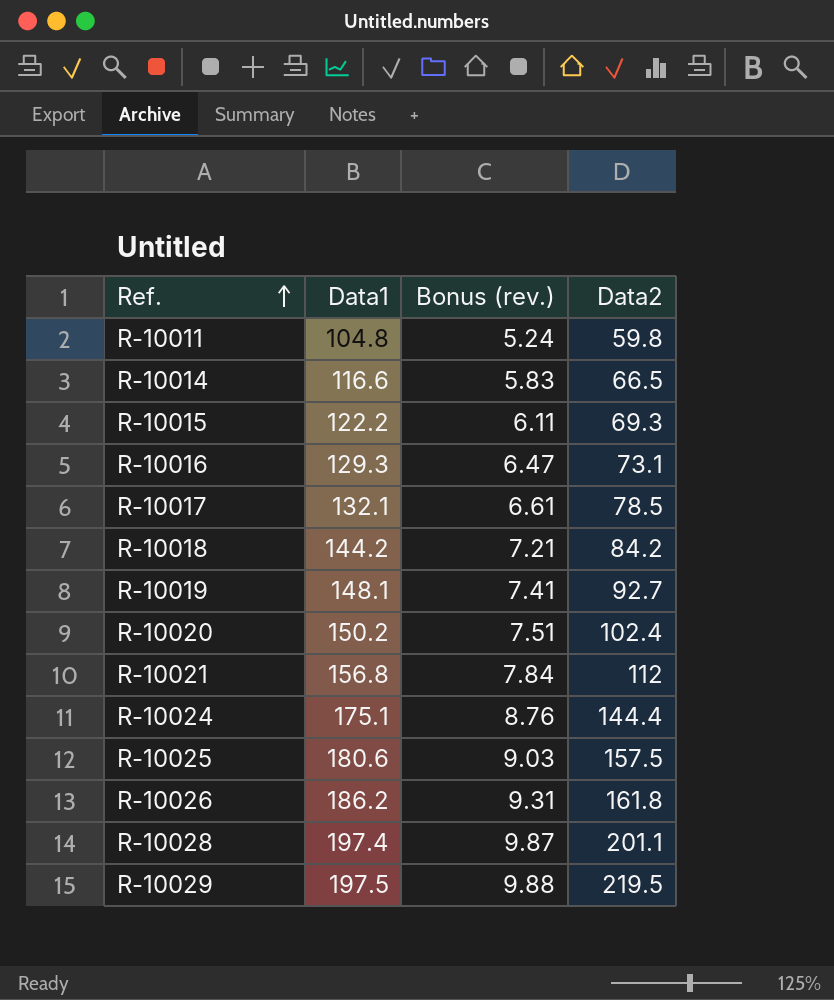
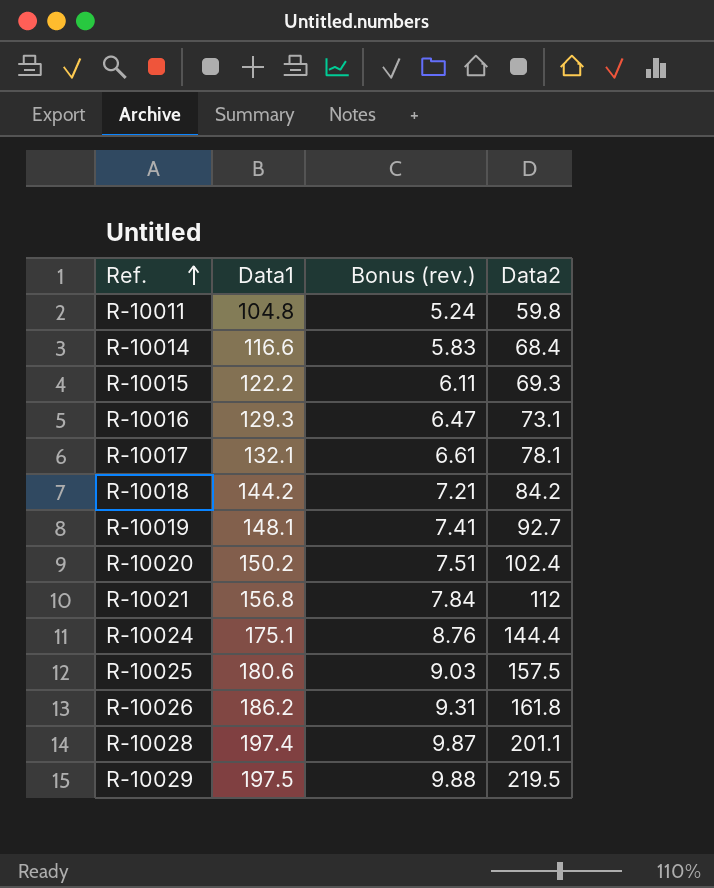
R-10014 | Data2: 66.5 -> 68.4
R-10017 | Data2: 78.5 -> 78.1

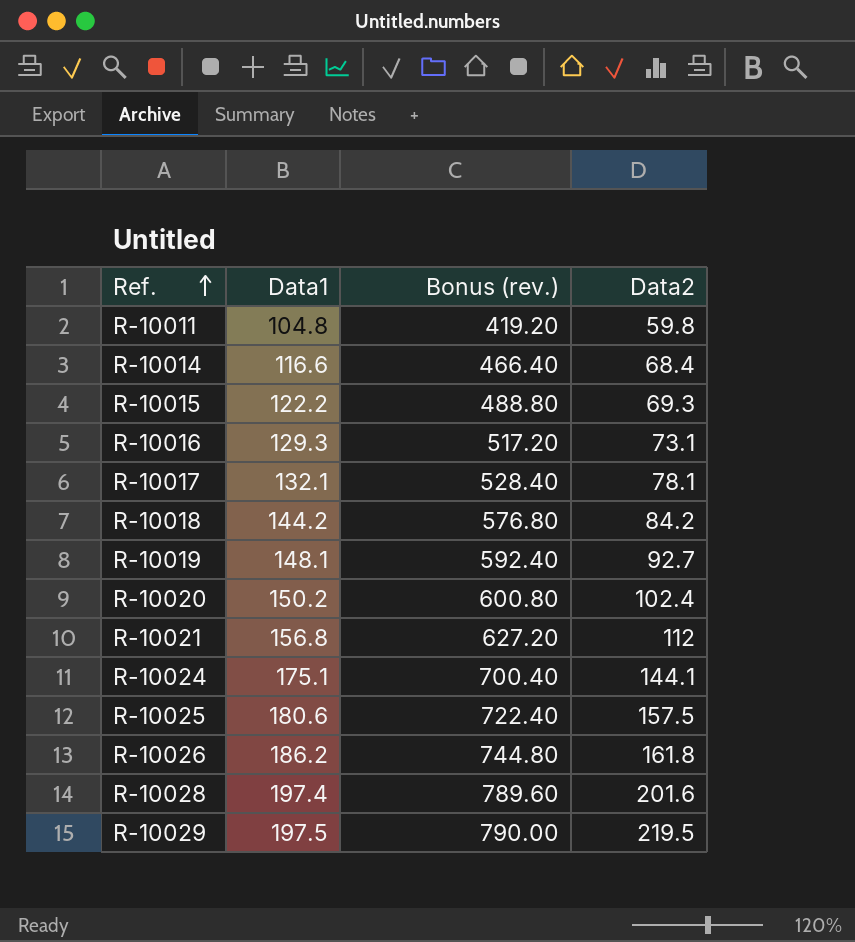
column Bonus (rev.) | formula: [Data1] * 0.05 -> [Data1] * 4
R-10024 | Data2: 144.4 -> 144.1
R-10028 | Data2: 201.1 -> 201.6

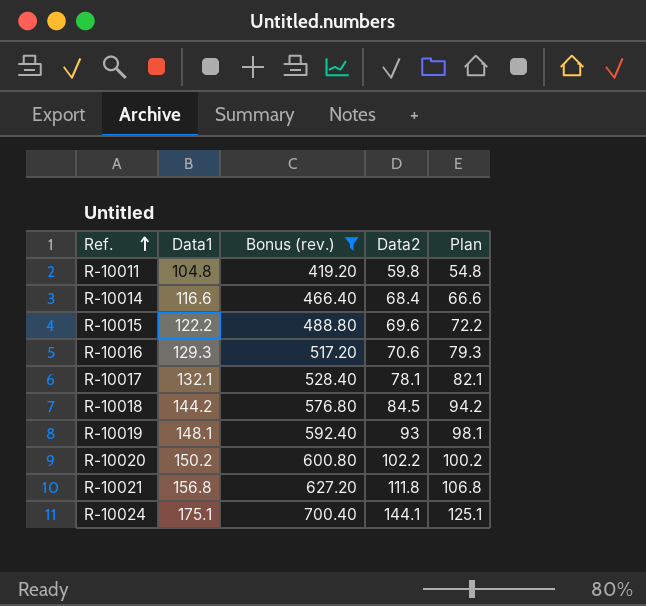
filter: none -> Bonus (rev.) <= 700.40
column Plan | formula: none -> [Data1] - 50
R-10015 | Data2: 69.3 -> 69.6
R-10016 | Data2: 73.1 -> 70.6
R-10018 | Data2: 84.2 -> 84.5
R-10019 | Data2: 92.7 -> 93
R-10020 | Data2: 102.4 -> 102.2
R-10021 | Data2: 112 -> 111.8

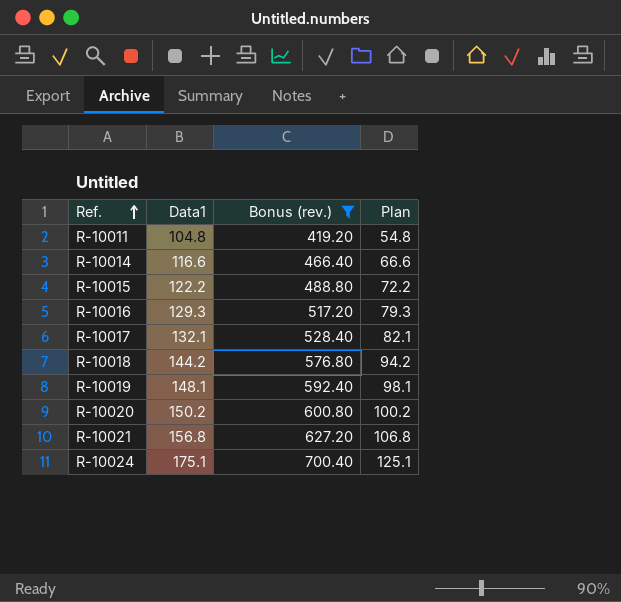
column Data2 | position: 4 -> none

